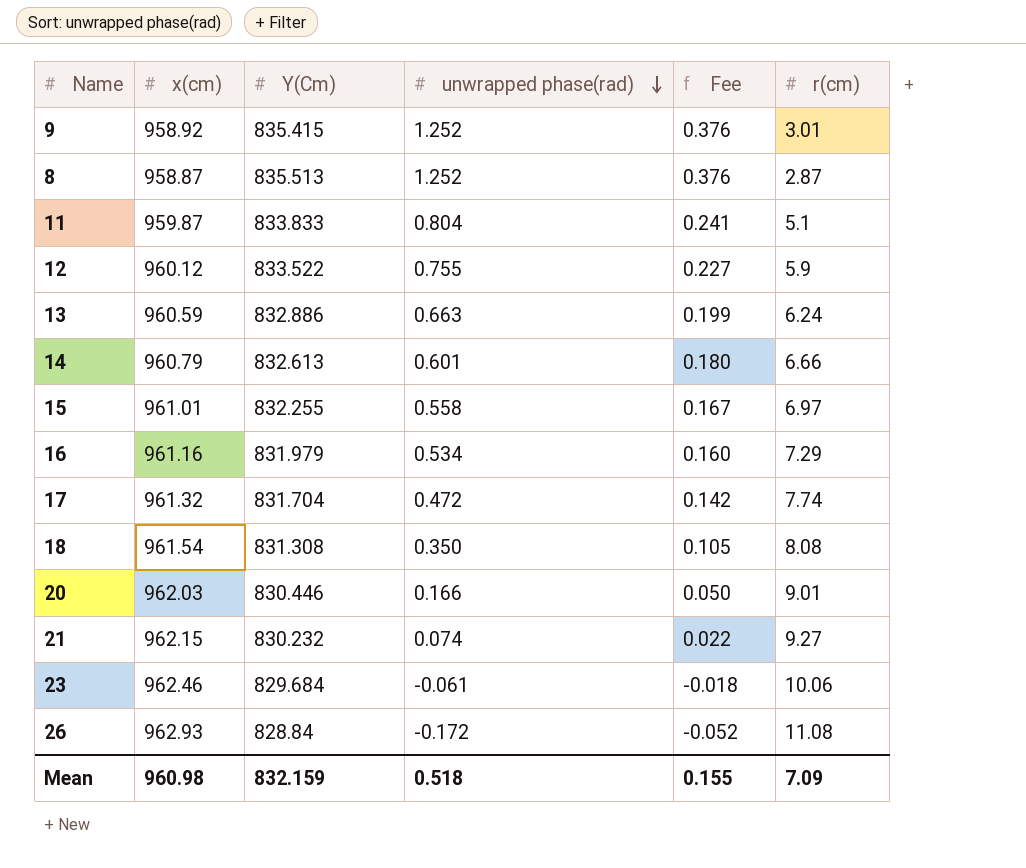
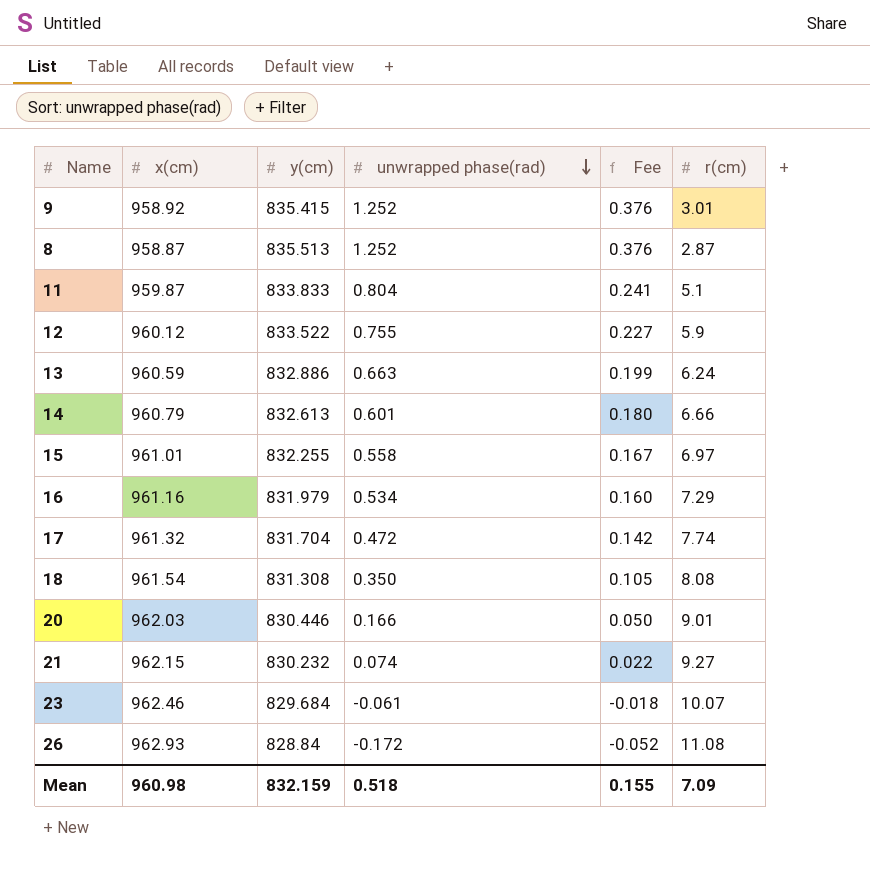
column name: Y(Cm) -> y(cm)
23 | r(cm): 10.06 -> 10.07

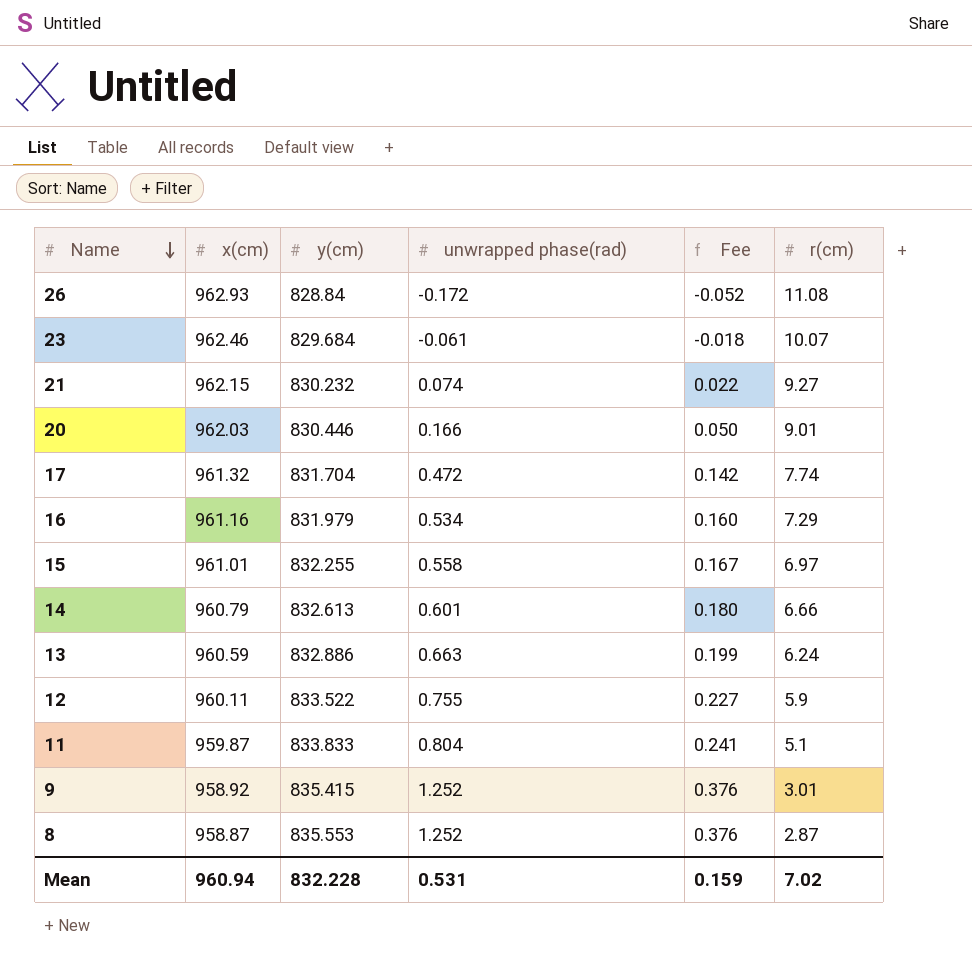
row order: unwrapped phase(rad) descending -> Name descending
row 18: 961.54 | 831.308 | 0.350 | 0.105 | 8.08 -> none
12 | x(cm): 960.12 -> 960.11
8 | y(cm): 835.513 -> 835.553
Mean | x(cm): 960.98 -> 960.94
Mean | y(cm): 832.159 -> 832.228
Mean | unwrapped phase(rad): 0.518 -> 0.531
Mean | Fee: 0.155 -> 0.159
Mean | r(cm): 7.09 -> 7.02

